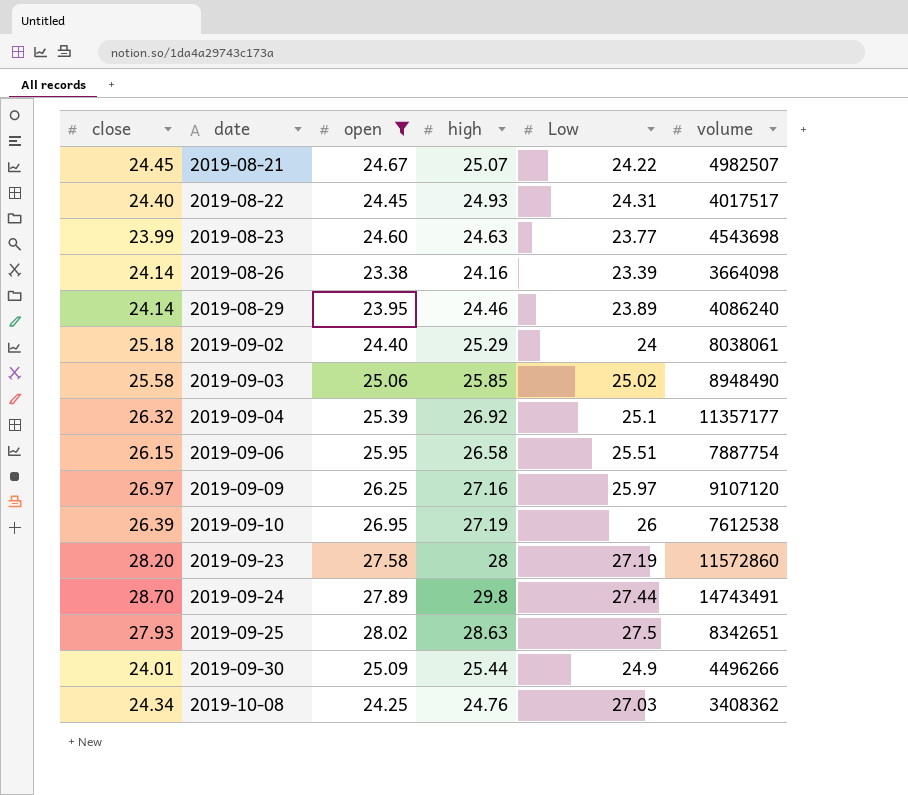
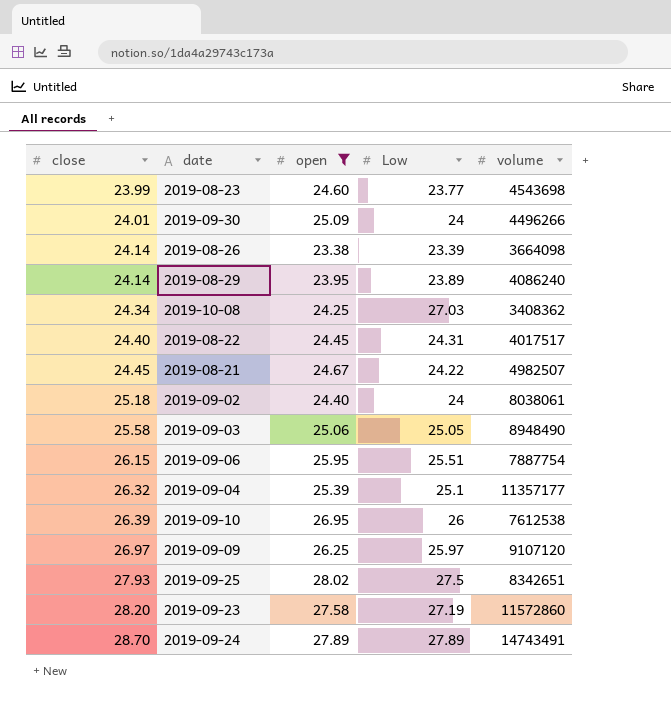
row order: date ascending -> close ascending
column high | position: 4 -> none
2019-09-30 | Low: 24.9 -> 24
2019-09-03 | Low: 25.02 -> 25.05
2019-09-24 | Low: 27.44 -> 27.89

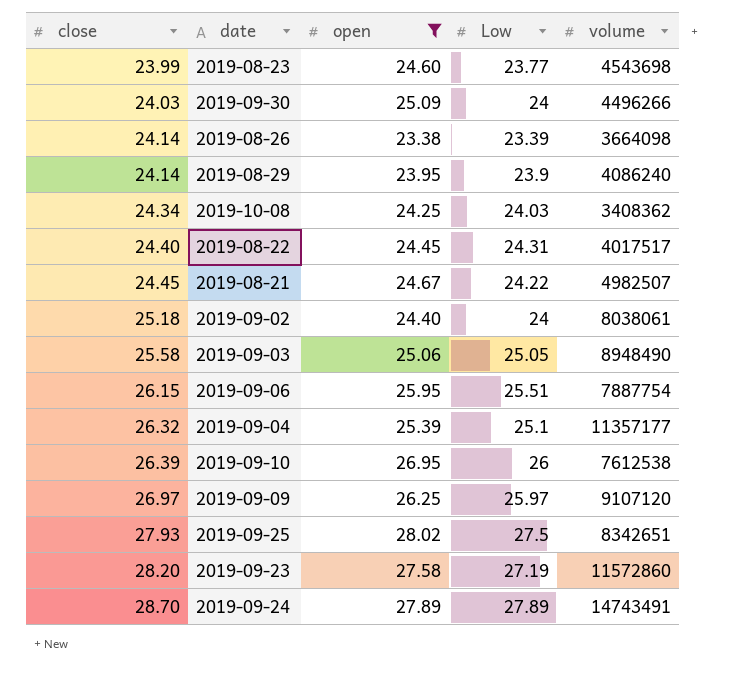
2019-09-30 | close: 24.01 -> 24.03
2019-08-29 | Low: 23.89 -> 23.9
2019-10-08 | Low: 27.03 -> 24.03

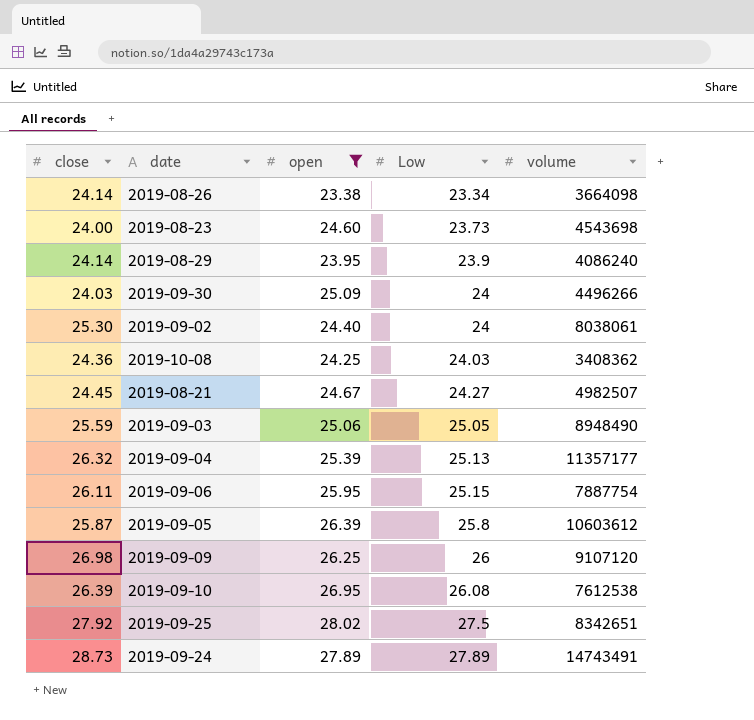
row order: close ascending -> Low ascending
row 2019-08-22: 24.40 | 24.45 | 24.31 | 4017517 -> none
row 2019-09-23: 28.20 | 27.58 | 27.19 | 11572860 -> none
2019-08-26 | Low: 23.39 -> 23.34
2019-08-23 | close: 23.99 -> 24.00
2019-08-23 | Low: 23.77 -> 23.73
2019-09-02 | close: 25.18 -> 25.30
2019-10-08 | close: 24.34 -> 24.36
2019-08-21 | Low: 24.22 -> 24.27
2019-09-03 | close: 25.58 -> 25.59
2019-09-04 | Low: 25.1 -> 25.13
2019-09-06 | close: 26.15 -> 26.11
2019-09-06 | Low: 25.51 -> 25.15
row 2019-09-05: none -> 25.87 | 26.39 | 25.8 | 10603612
2019-09-09 | close: 26.97 -> 26.98
2019-09-09 | Low: 25.97 -> 26
2019-09-10 | Low: 26 -> 26.08
2019-09-25 | close: 27.93 -> 27.92
2019-09-24 | close: 28.70 -> 28.73

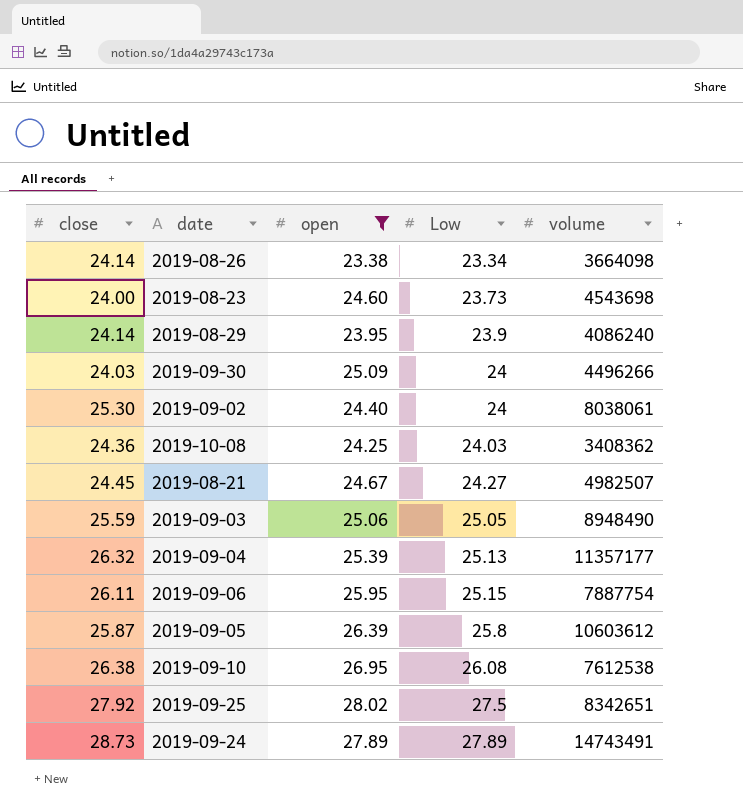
row 2019-09-09: 26.98 | 26.25 | 26 | 9107120 -> none
2019-09-10 | close: 26.39 -> 26.38

